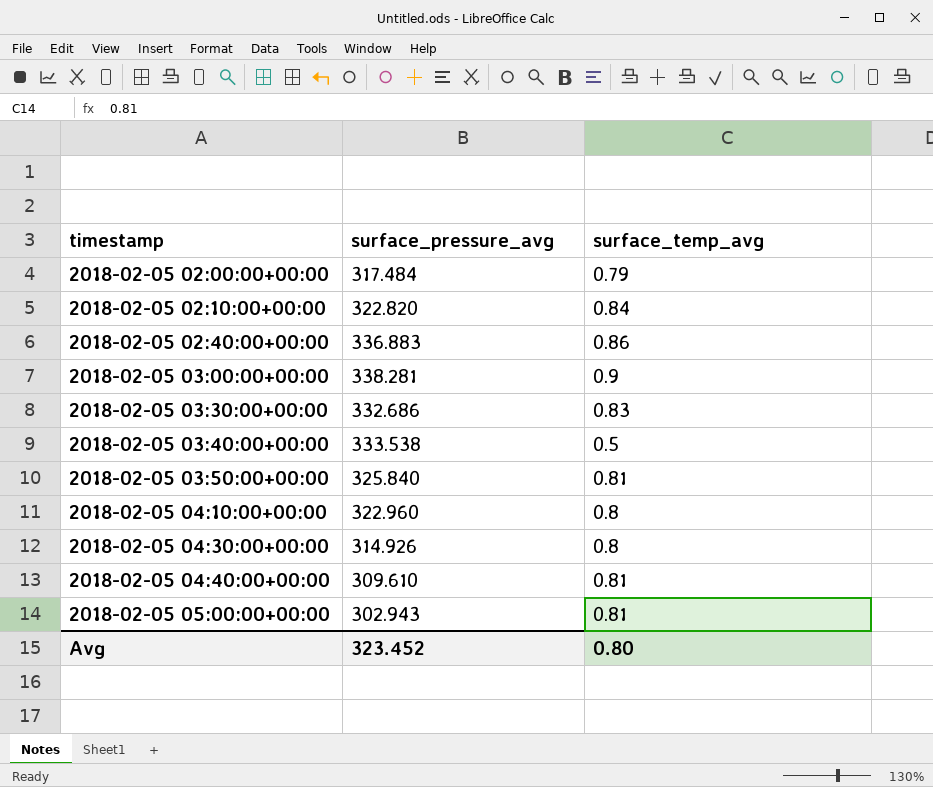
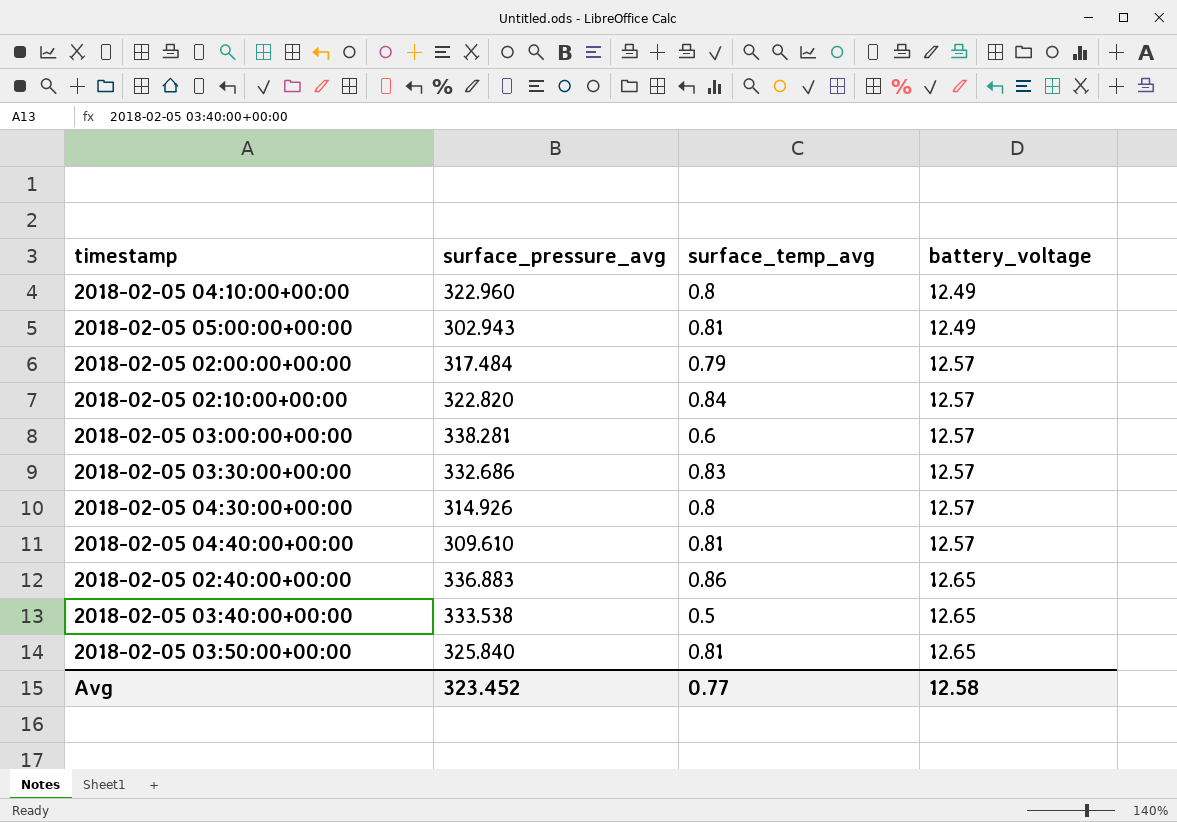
row order: timestamp ascending -> battery_voltage ascending
column battery_voltage | position: none -> 4
2018-02-05 03:00:00+00:00 | surface_temp_avg: 0.9 -> 0.6
Avg | surface_temp_avg: 0.80 -> 0.77

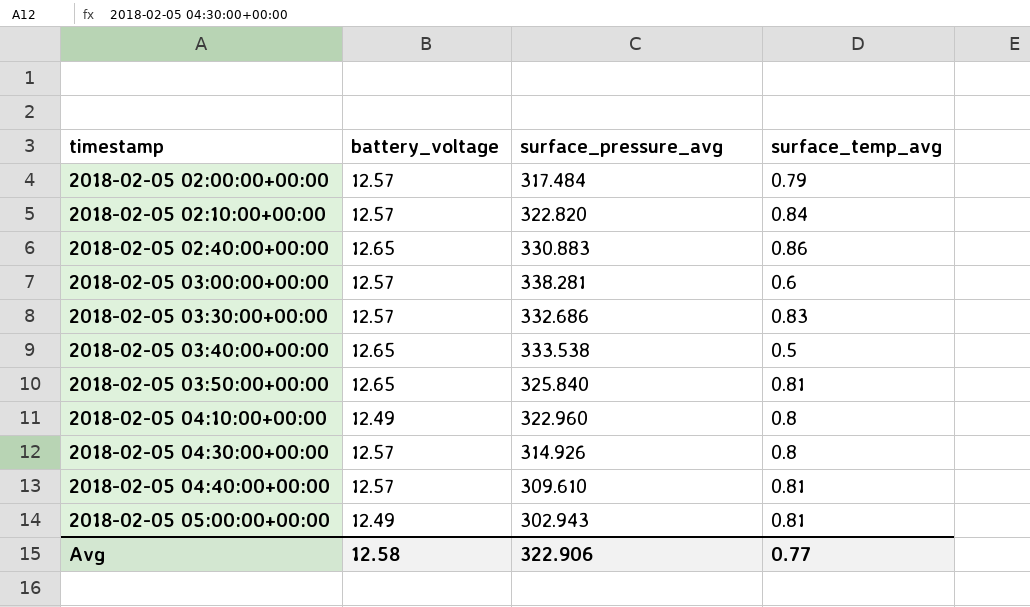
row order: battery_voltage ascending -> timestamp ascending
column battery_voltage | position: 4 -> 2
2018-02-05 02:40:00+00:00 | surface_pressure_avg: 336.883 -> 330.883
Avg | surface_pressure_avg: 323.452 -> 322.906

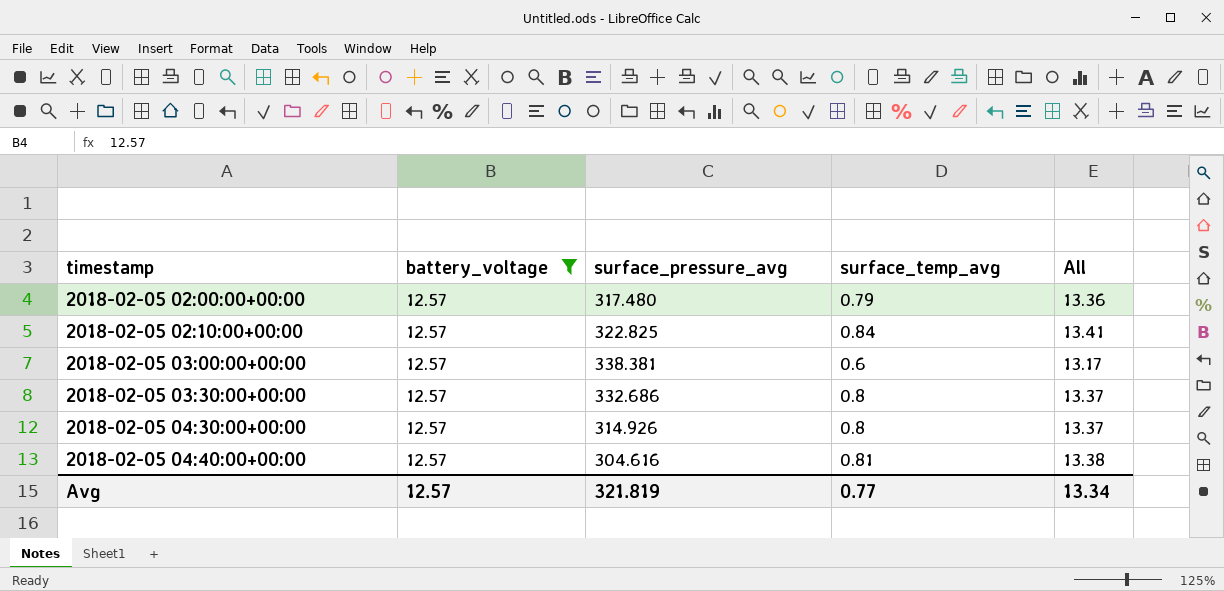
filter: none -> battery_voltage = 12.57
column All | formula: none -> [battery_voltage] + [surface_temp_avg]
2018-02-05 02:00:00+00:00 | surface_pressure_avg: 317.484 -> 317.480
2018-02-05 02:10:00+00:00 | surface_pressure_avg: 322.820 -> 322.825
2018-02-05 03:00:00+00:00 | surface_pressure_avg: 338.281 -> 338.381
2018-02-05 03:30:00+00:00 | surface_temp_avg: 0.83 -> 0.8
2018-02-05 04:40:00+00:00 | surface_pressure_avg: 309.610 -> 304.616
Avg | battery_voltage: 12.58 -> 12.57
Avg | surface_pressure_avg: 322.906 -> 321.819

